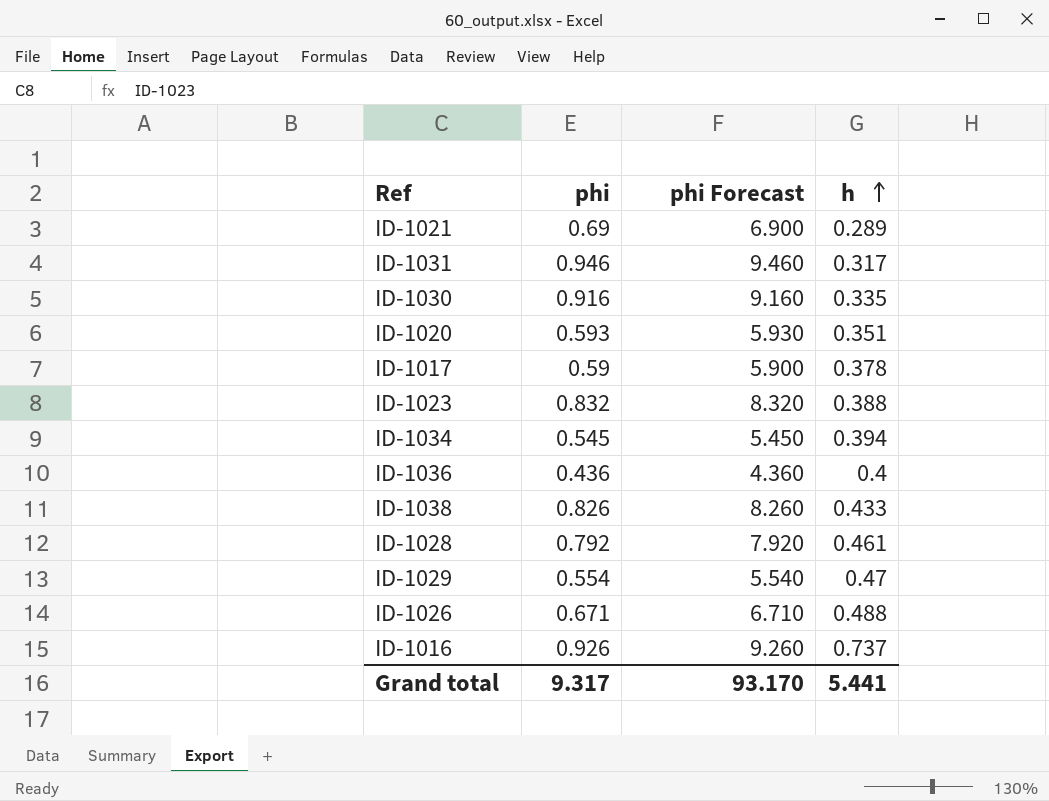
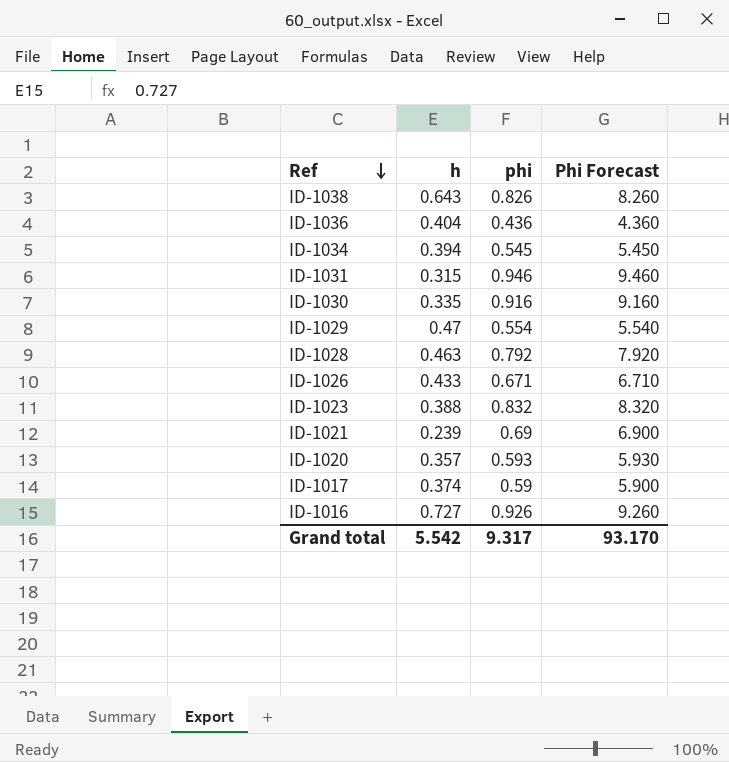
row order: h ascending -> Ref descending
column h | position: 4 -> 2
column name: phi Forecast -> Phi Forecast
ID-1038 | h: 0.433 -> 0.643
ID-1036 | h: 0.4 -> 0.404
ID-1031 | h: 0.317 -> 0.315
ID-1028 | h: 0.461 -> 0.463
ID-1026 | h: 0.488 -> 0.433
ID-1021 | h: 0.289 -> 0.239
ID-1020 | h: 0.351 -> 0.357
ID-1017 | h: 0.378 -> 0.374
ID-1016 | h: 0.737 -> 0.727
Grand total | h: 5.441 -> 5.542

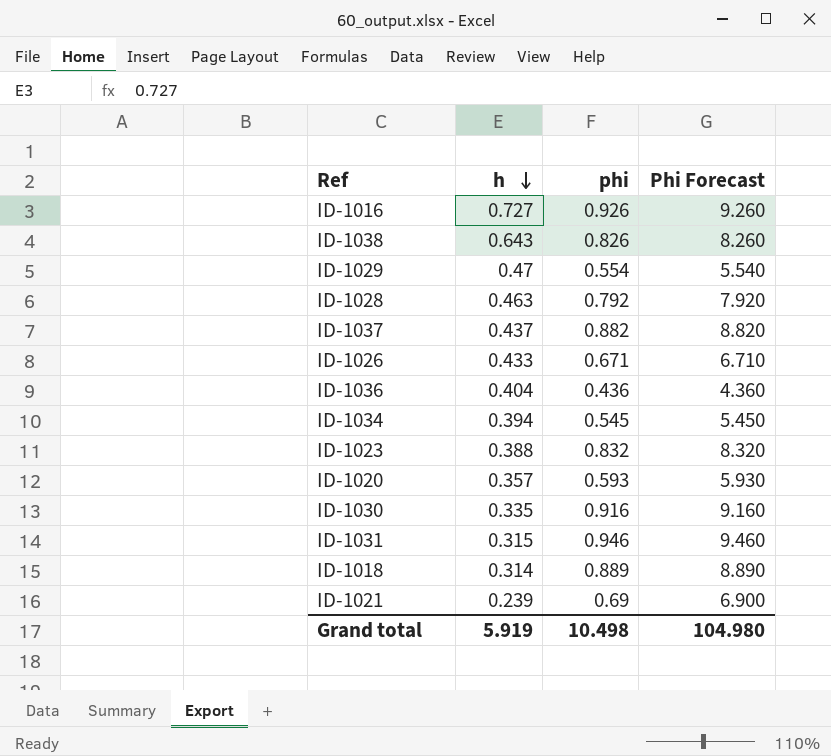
row order: Ref descending -> h descending
row ID-1017: 0.374 | 0.59 | 5.900 -> none
row ID-1037: none -> 0.437 | 0.882 | 8.820
row ID-1018: none -> 0.314 | 0.889 | 8.890
Grand total | h: 5.542 -> 5.919
Grand total | phi: 9.317 -> 10.498
Grand total | Phi Forecast: 93.170 -> 104.980

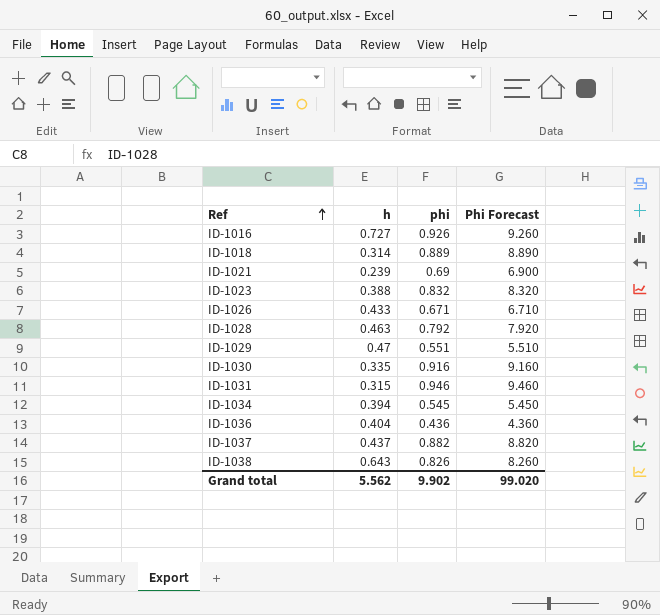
row order: h descending -> Ref ascending
row ID-1020: 0.357 | 0.593 | 5.930 -> none
ID-1029 | phi: 0.554 -> 0.551
ID-1029 | Phi Forecast: 5.540 -> 5.510
Grand total | h: 5.919 -> 5.562
Grand total | phi: 10.498 -> 9.902
Grand total | Phi Forecast: 104.980 -> 99.020

